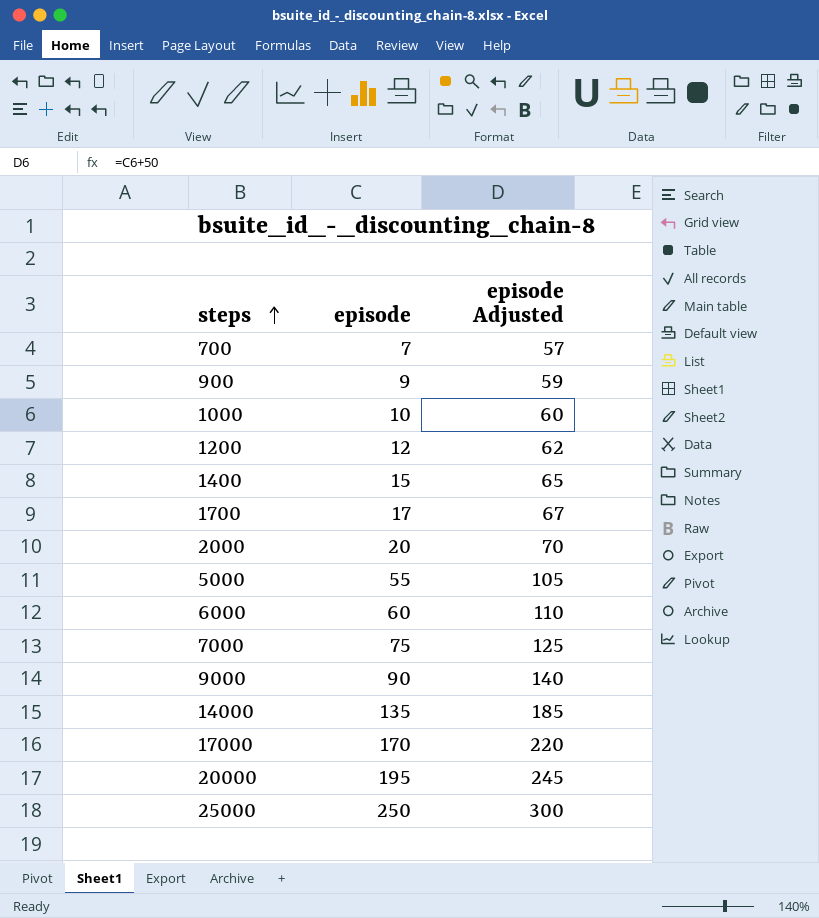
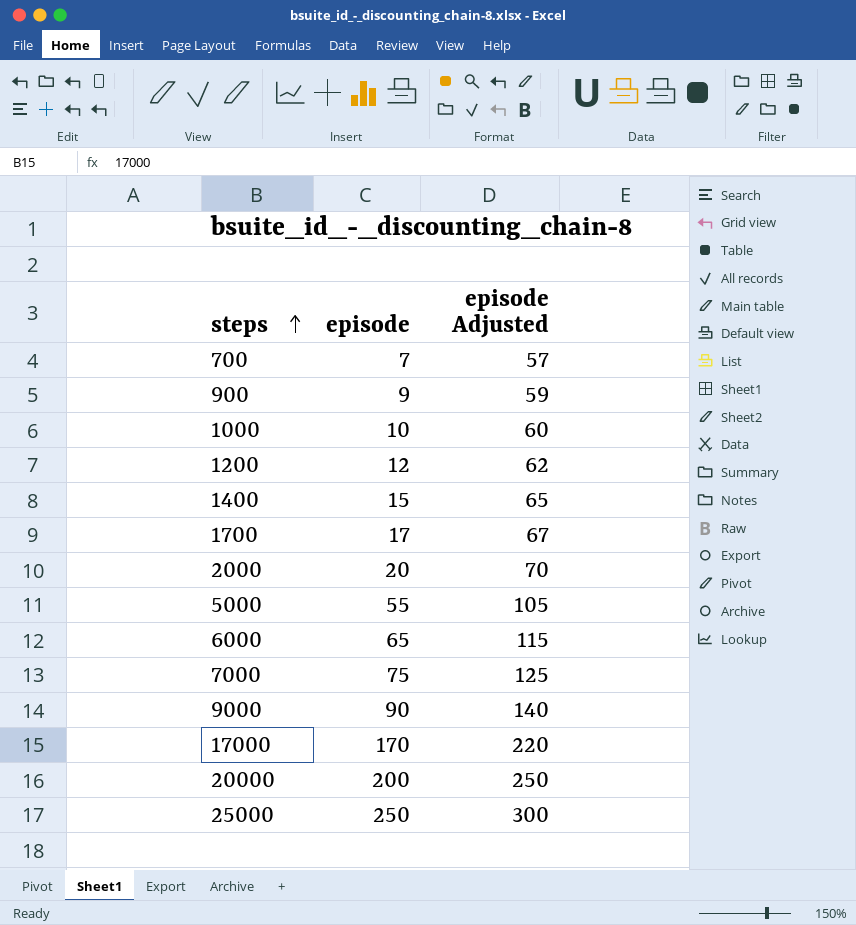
row 14000: 135 | 185 -> none
6000 | episode: 60 -> 65
6000 | episode Adjusted: 110 -> 115
20000 | episode: 195 -> 200
20000 | episode Adjusted: 245 -> 250

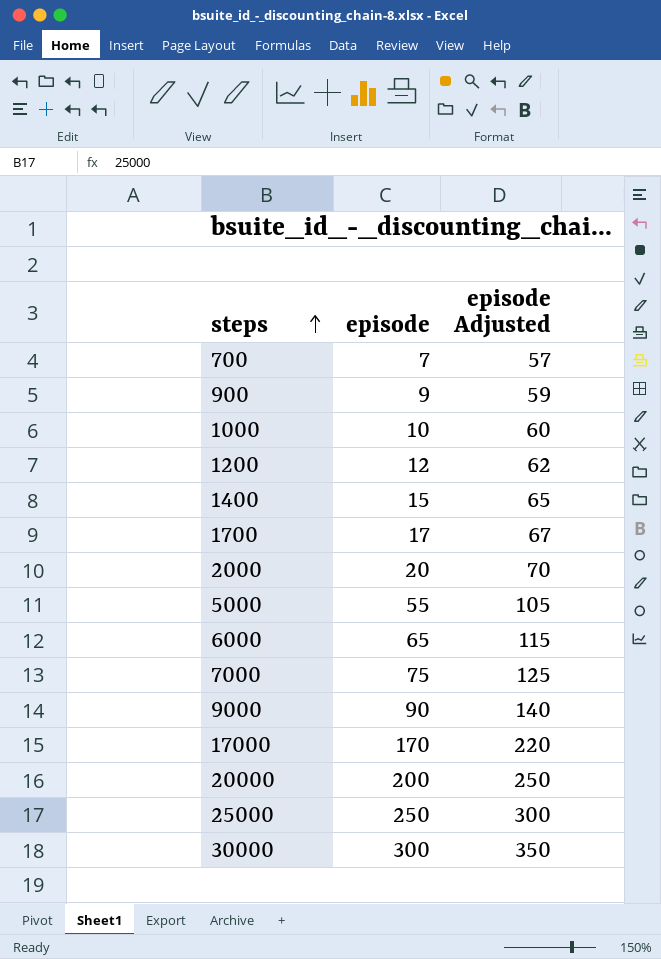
row 30000: none -> 300 | 350

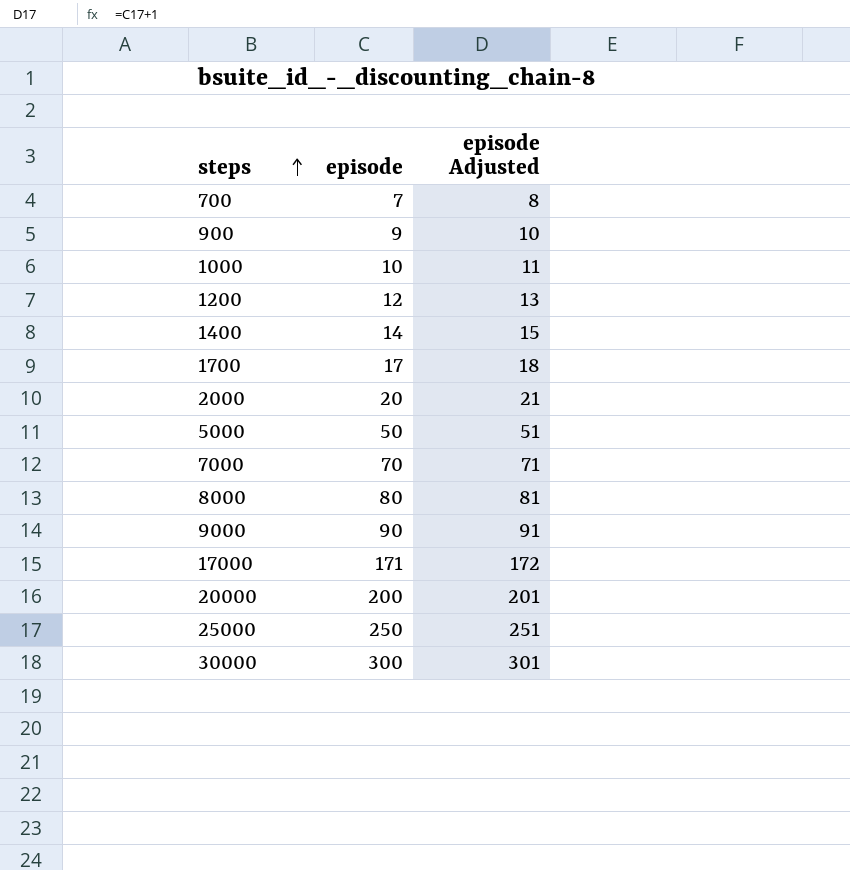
column episode Adjusted | formula: [episode] + 50 -> [episode] + 1
row 6000: 65 | 115 -> none
1400 | episode: 15 -> 14
5000 | episode: 55 -> 50
7000 | episode: 75 -> 70
row 8000: none -> 80 | 81
17000 | episode: 170 -> 171

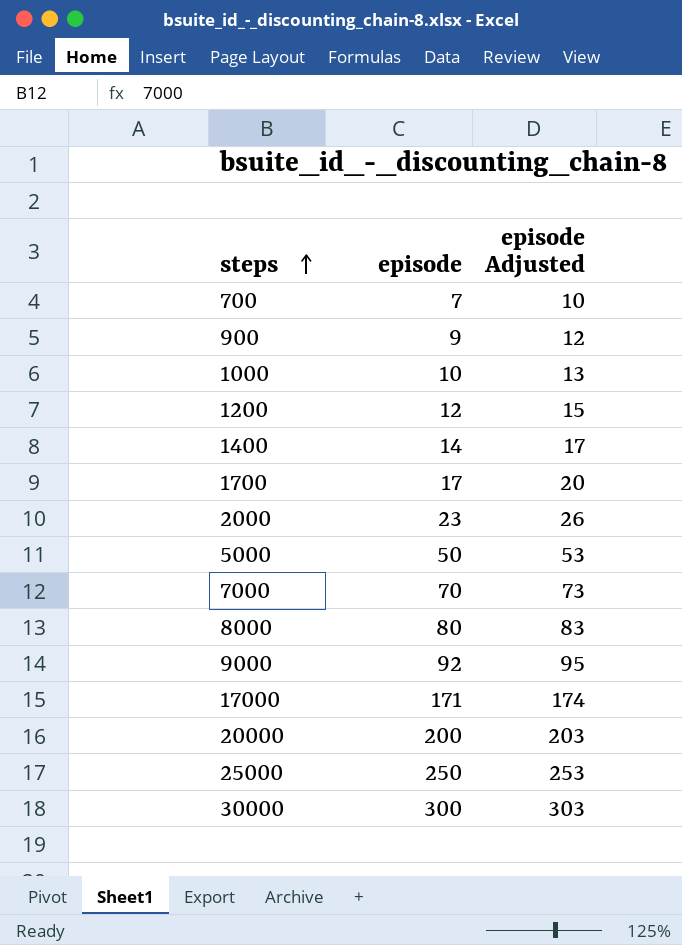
column episode Adjusted | formula: [episode] + 1 -> [episode] + 3
2000 | episode: 20 -> 23
9000 | episode: 90 -> 92

